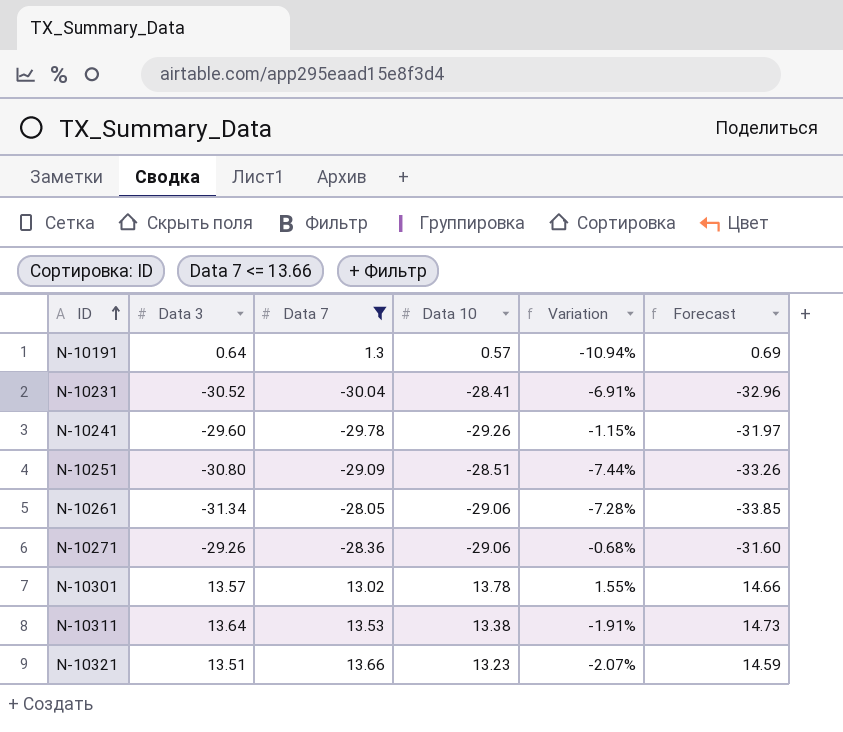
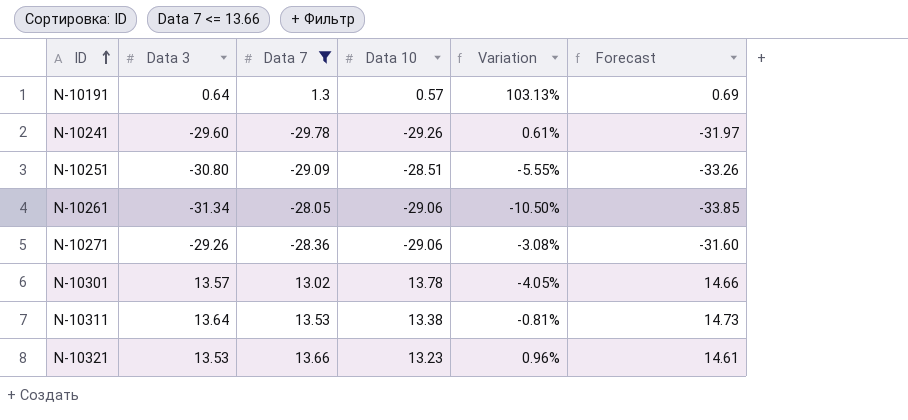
column Variation | formula: ([Data 10] - [Data 3]) / [Data 3] -> ([Data 7] - [Data 3]) / [Data 3]
row N-10231: -30.52 | -30.04 | -28.41 | -6.91% | -32.96 -> none
N-10321 | Data 3: 13.51 -> 13.53
N-10321 | Forecast: 14.59 -> 14.61

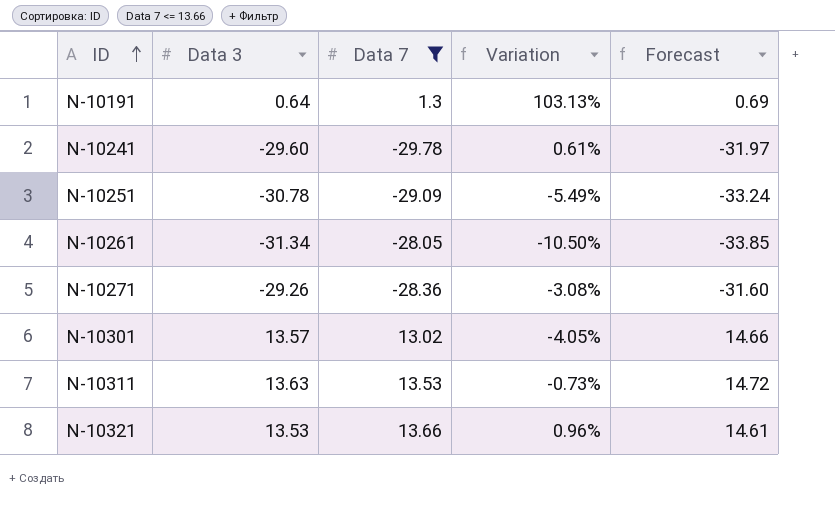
column Data 10 | position: 4 -> none
N-10251 | Data 3: -30.80 -> -30.78
N-10251 | Variation: -5.55% -> -5.49%
N-10251 | Forecast: -33.26 -> -33.24
N-10311 | Data 3: 13.64 -> 13.63
N-10311 | Variation: -0.81% -> -0.73%
N-10311 | Forecast: 14.73 -> 14.72

